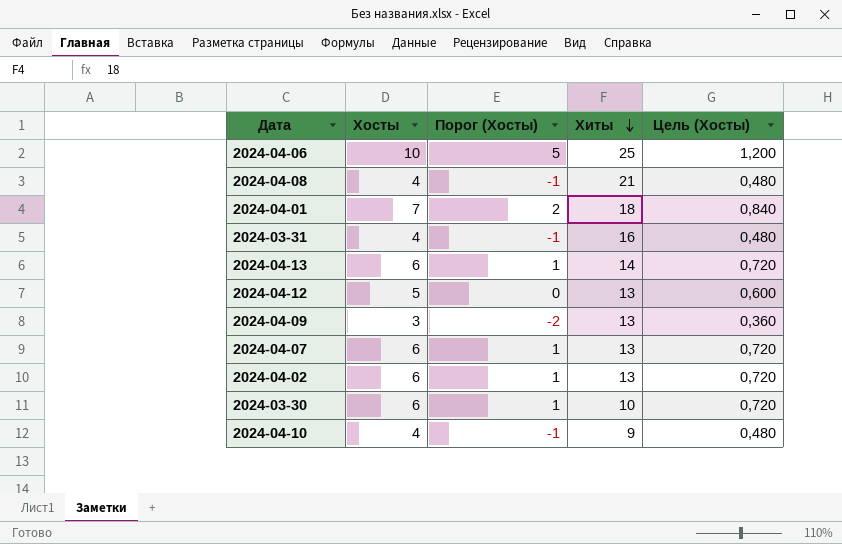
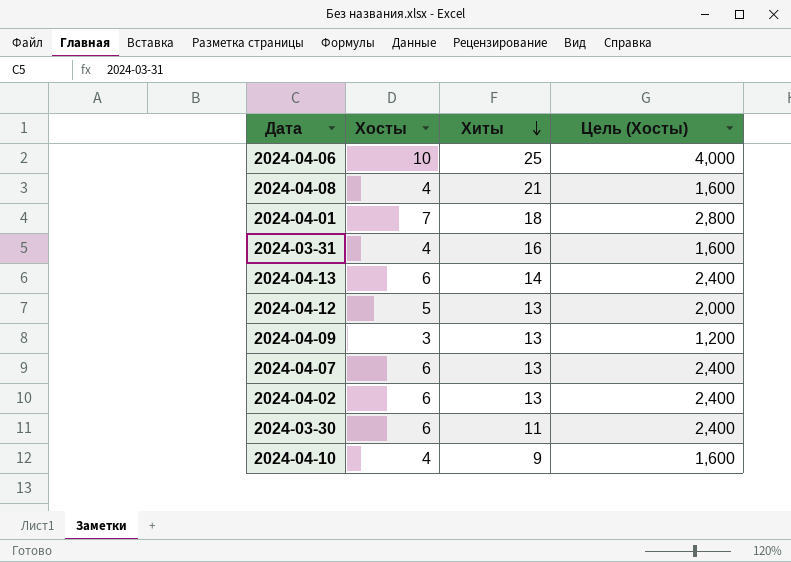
column Порог (Хосты) | formula: [Хосты] - 5 -> none
column Цель (Хосты) | formula: [Хосты] * 0,12 -> [Хосты] * 0,4
2024-03-30 | Хиты: 10 -> 11

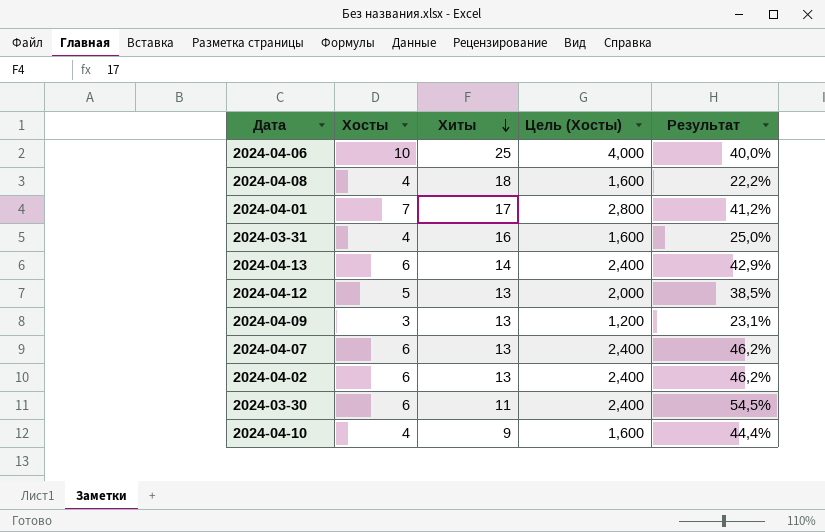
column Результат | formula: none -> [Хосты] / [Хиты]
2024-04-08 | Хиты: 21 -> 18
2024-04-01 | Хиты: 18 -> 17

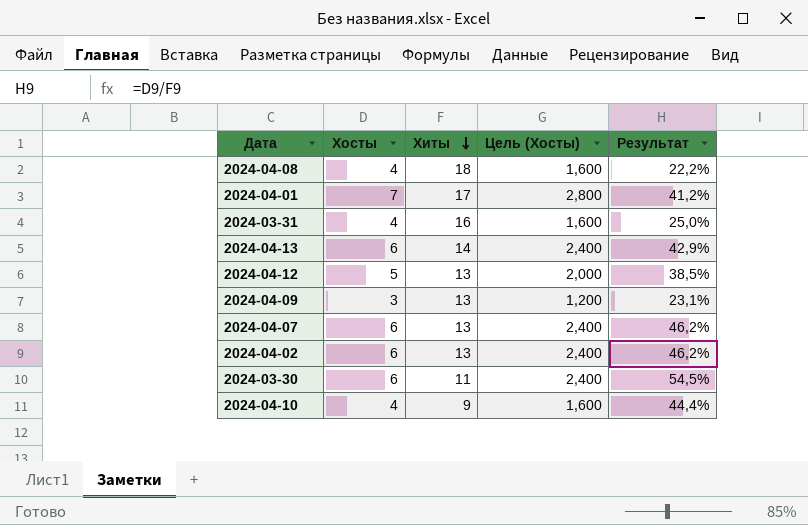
row 2024-04-06: 10 | 25 | 4,000 | 40,0% -> none

